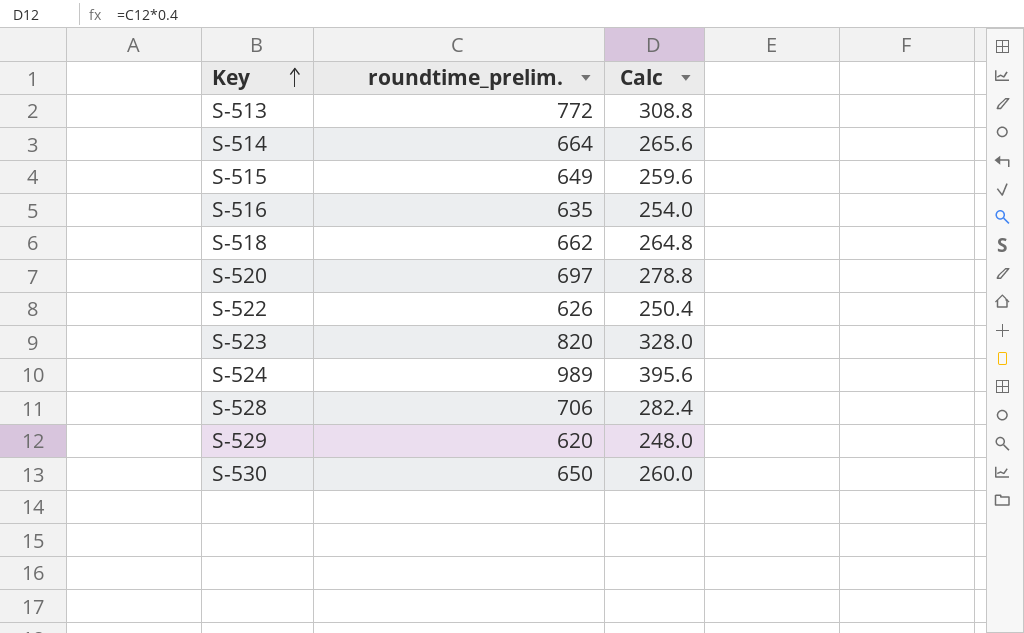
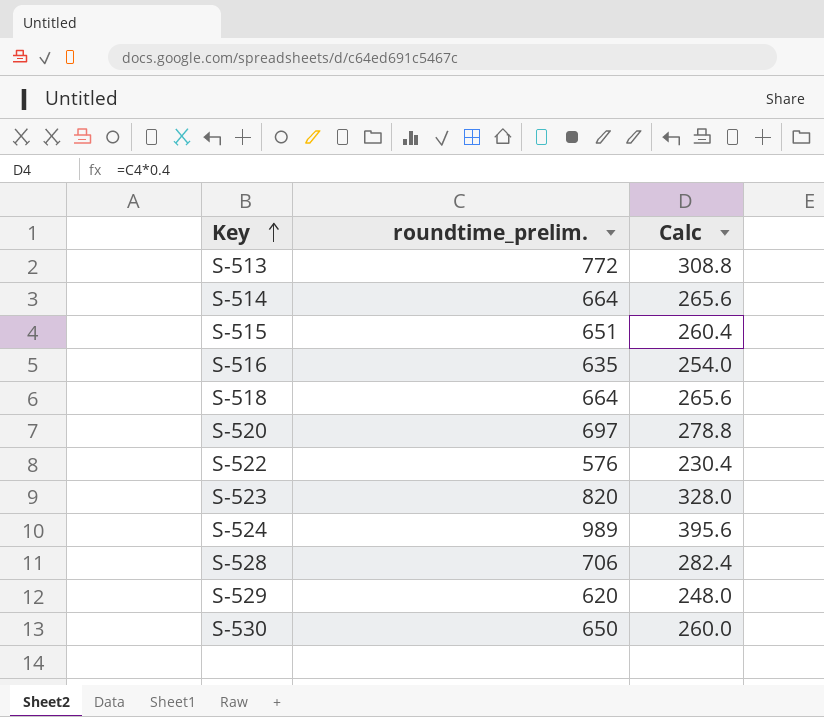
S-515 | roundtime_prelim.: 649 -> 651
S-515 | Calc: 259.6 -> 260.4
S-518 | roundtime_prelim.: 662 -> 664
S-518 | Calc: 264.8 -> 265.6
S-522 | roundtime_prelim.: 626 -> 576
S-522 | Calc: 250.4 -> 230.4

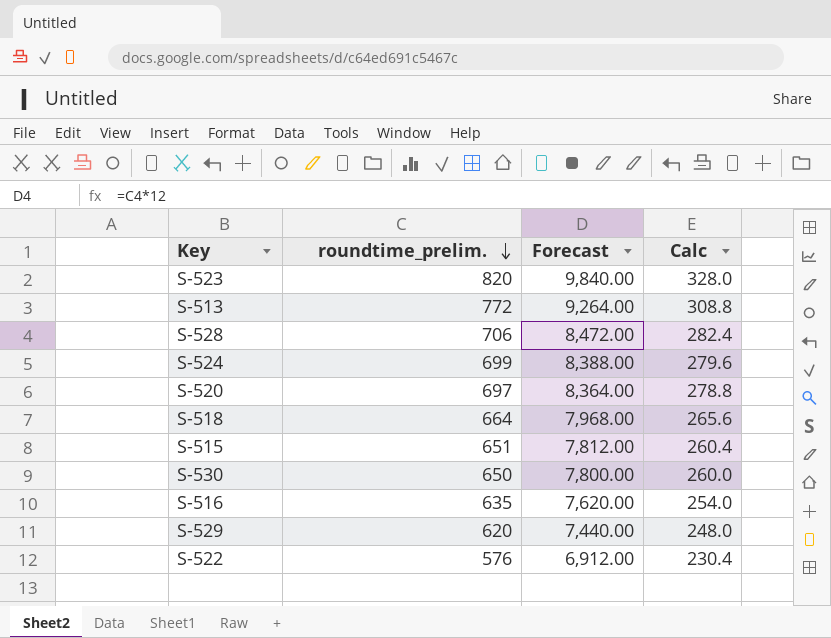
row order: Key ascending -> roundtime_prelim. descending
column Forecast | formula: none -> [roundtime_prelim.] * 12
row S-514: 664 | 265.6 -> none
S-524 | roundtime_prelim.: 989 -> 699
S-524 | Calc: 395.6 -> 279.6

